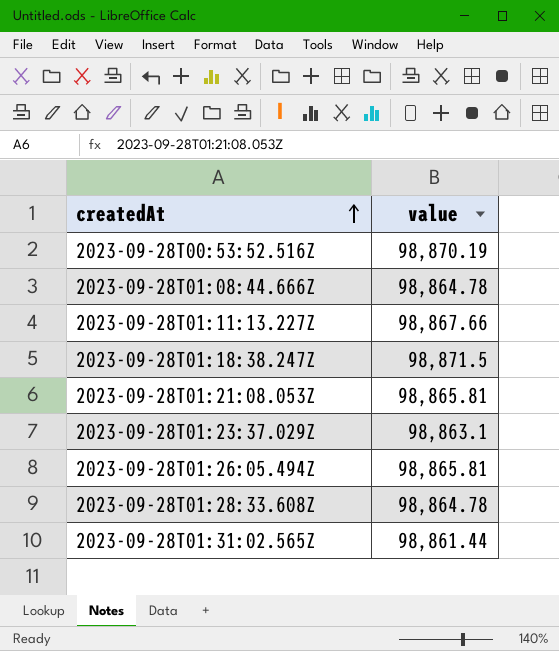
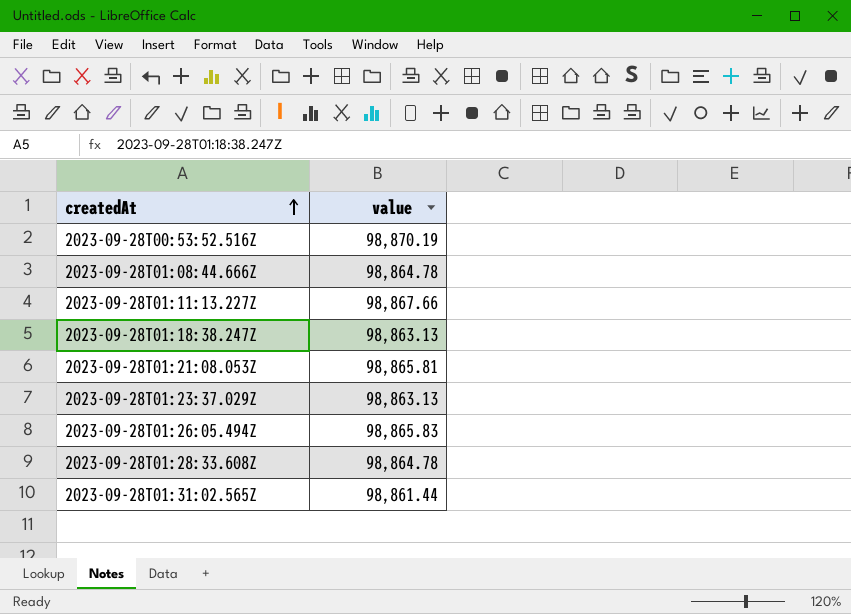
2023-09-28T01:18:38.247Z | value: 98,871.5 -> 98,863.13
2023-09-28T01:23:37.029Z | value: 98,863.1 -> 98,863.13
2023-09-28T01:26:05.494Z | value: 98,865.81 -> 98,865.83

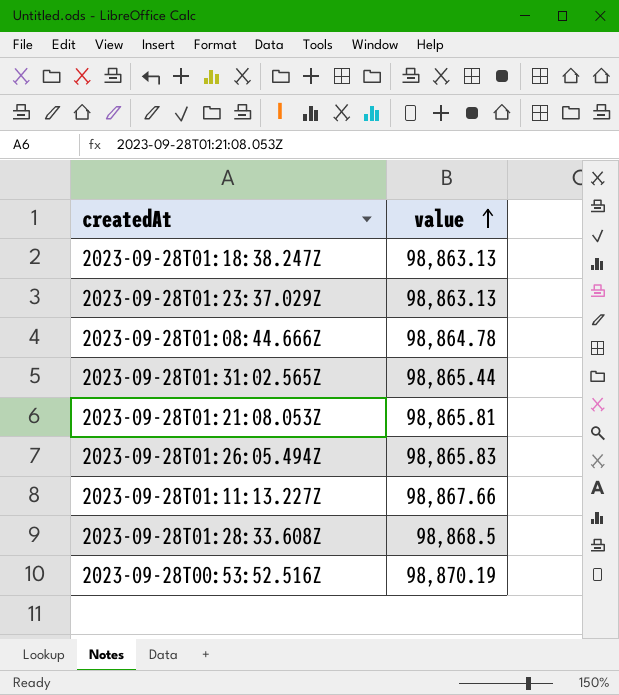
row order: createdAt ascending -> value ascending
2023-09-28T01:31:02.565Z | value: 98,861.44 -> 98,865.44
2023-09-28T01:28:33.608Z | value: 98,864.78 -> 98,868.5

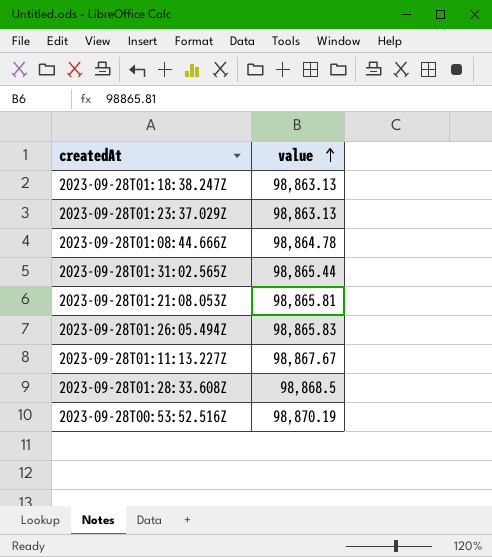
2023-09-28T01:11:13.227Z | value: 98,867.66 -> 98,867.67

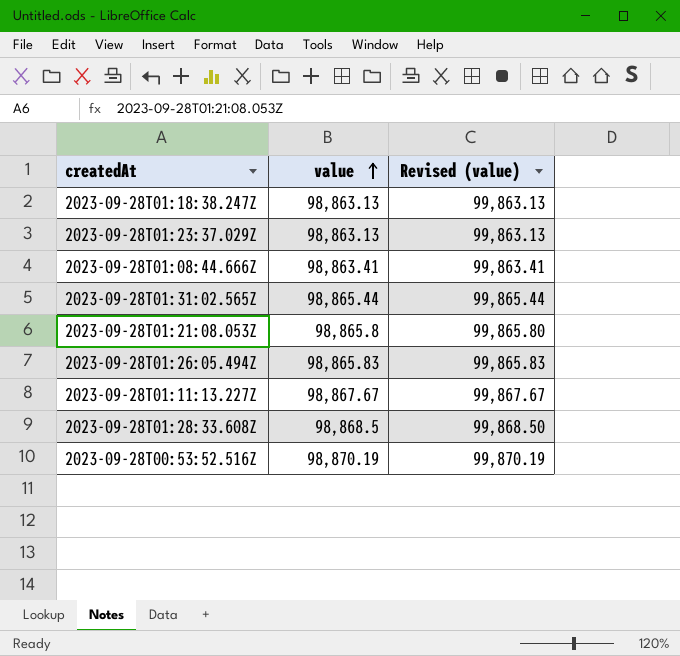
column Revised (value) | formula: none -> [value] + 1000
2023-09-28T01:08:44.666Z | value: 98,864.78 -> 98,863.41
2023-09-28T01:21:08.053Z | value: 98,865.81 -> 98,865.8

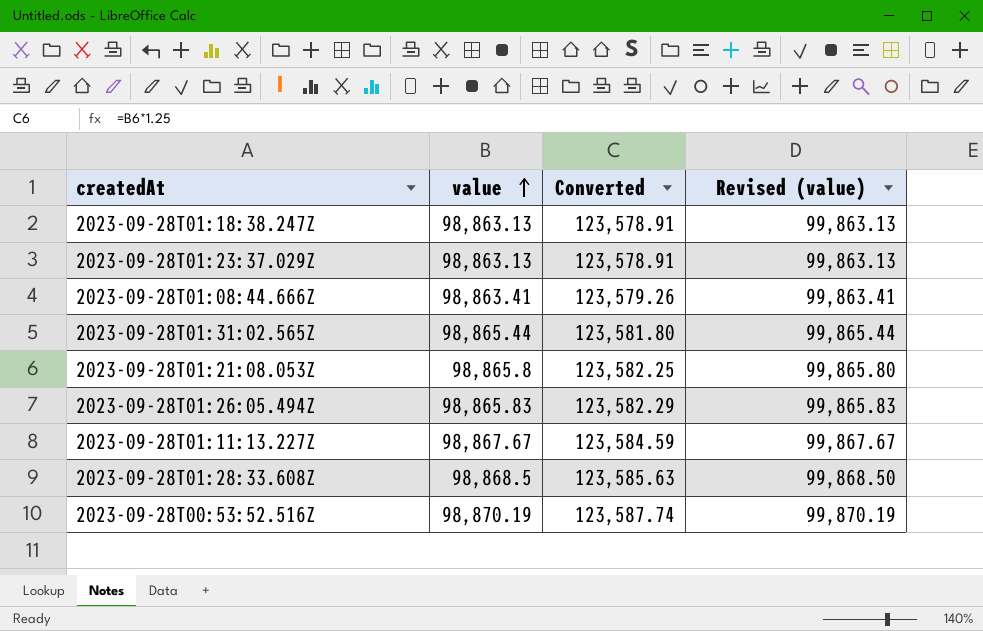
column Converted | formula: none -> [value] * 1.25

